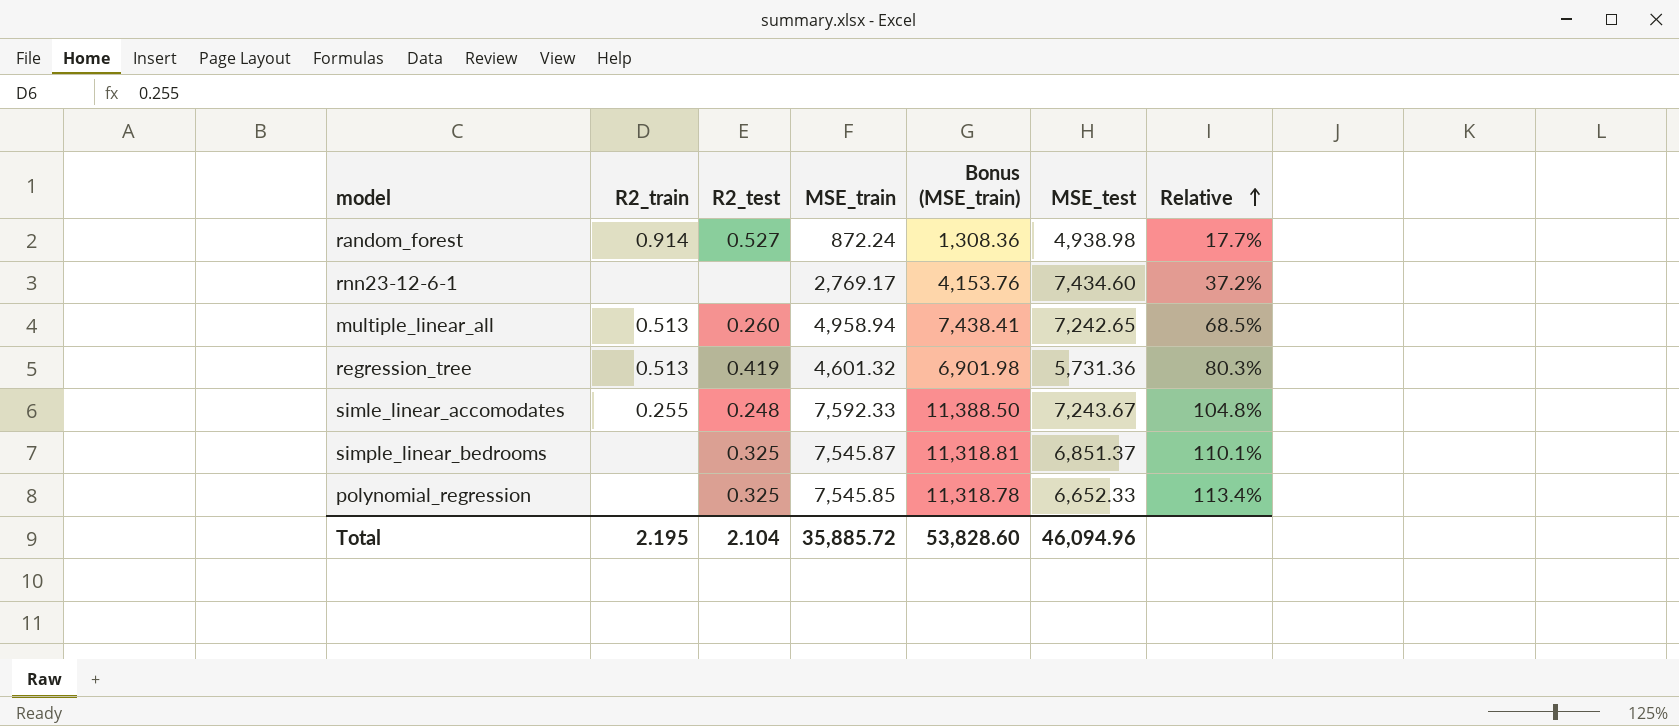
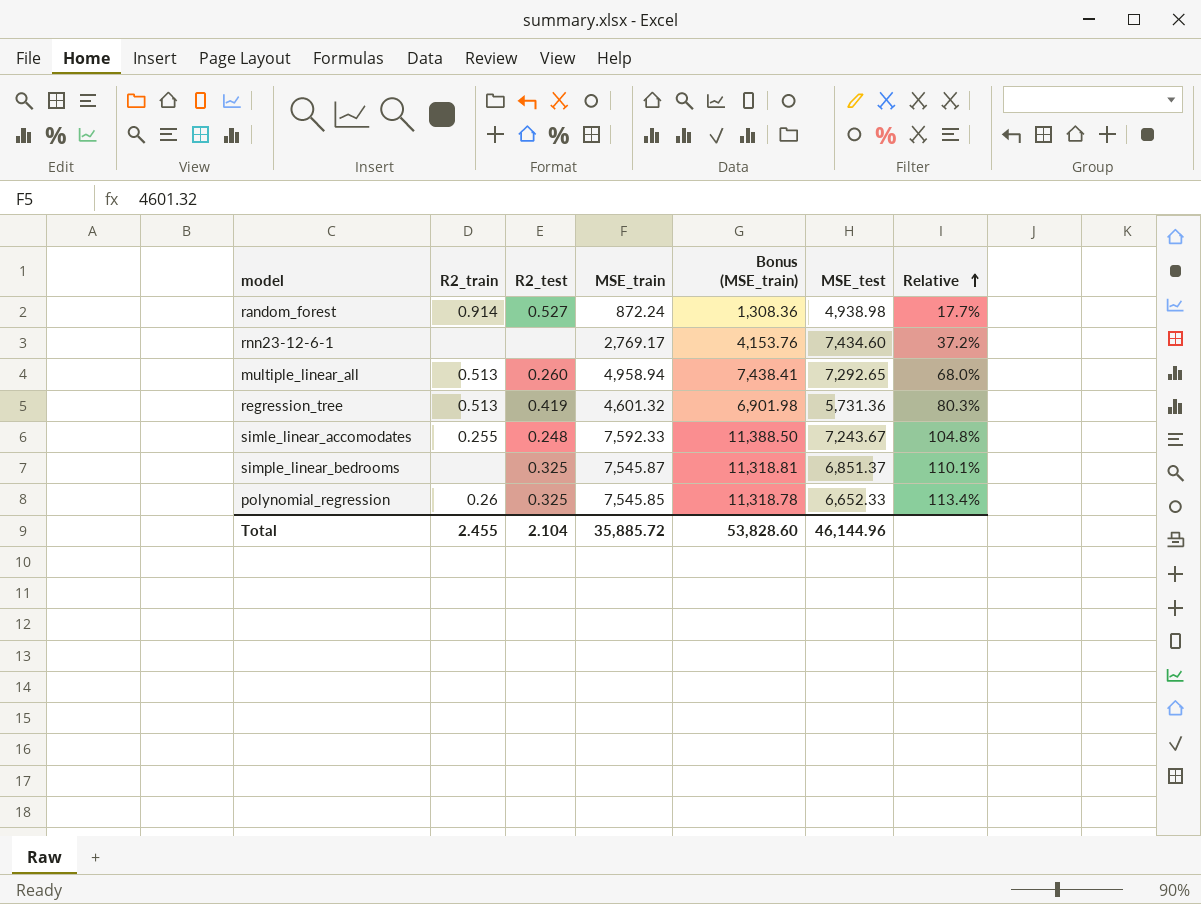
multiple_linear_all | MSE_test: 7,242.65 -> 7,292.65
multiple_linear_all | Relative: 68.5% -> 68.0%
polynomial_regression | R2_train: none -> 0.26
Total | R2_train: 2.195 -> 2.455
Total | MSE_test: 46,094.96 -> 46,144.96

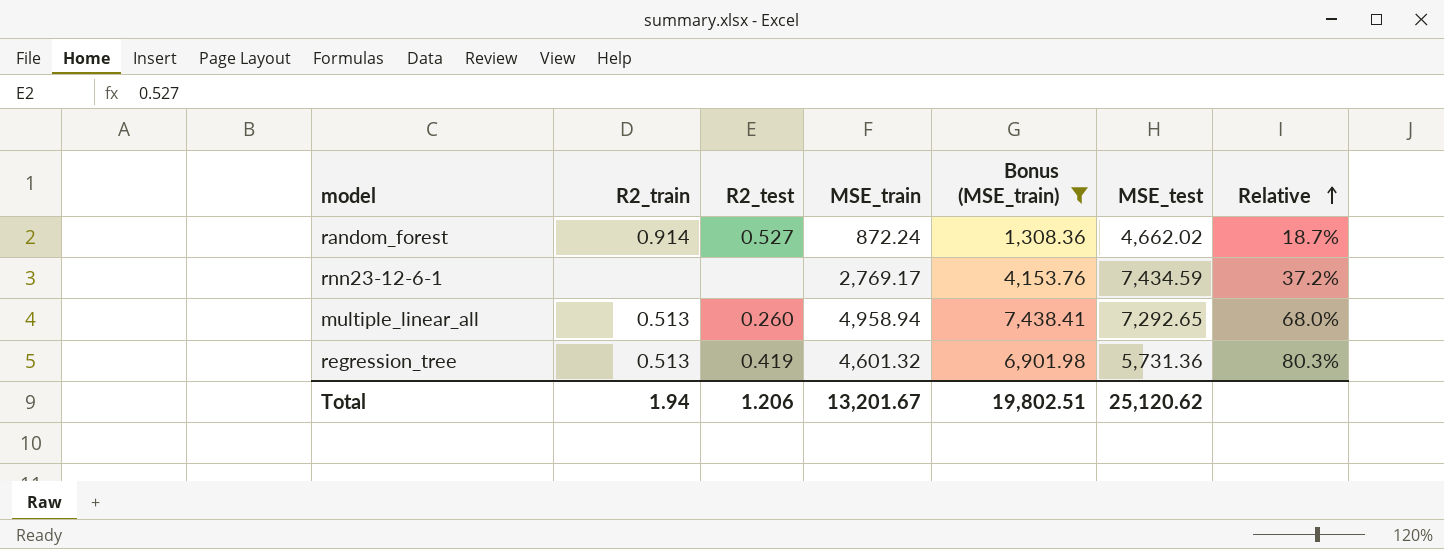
filter: none -> Bonus (MSE_train) <= 7,438.41
random_forest | MSE_test: 4,938.98 -> 4,662.02
random_forest | Relative: 17.7% -> 18.7%
rnn23-12-6-1 | MSE_test: 7,434.60 -> 7,434.59
Total | R2_train: 2.455 -> 1.94
Total | R2_test: 2.104 -> 1.206
Total | MSE_train: 35,885.72 -> 13,201.67
Total | Bonus (MSE_train): 53,828.60 -> 19,802.51
Total | MSE_test: 46,144.96 -> 25,120.62

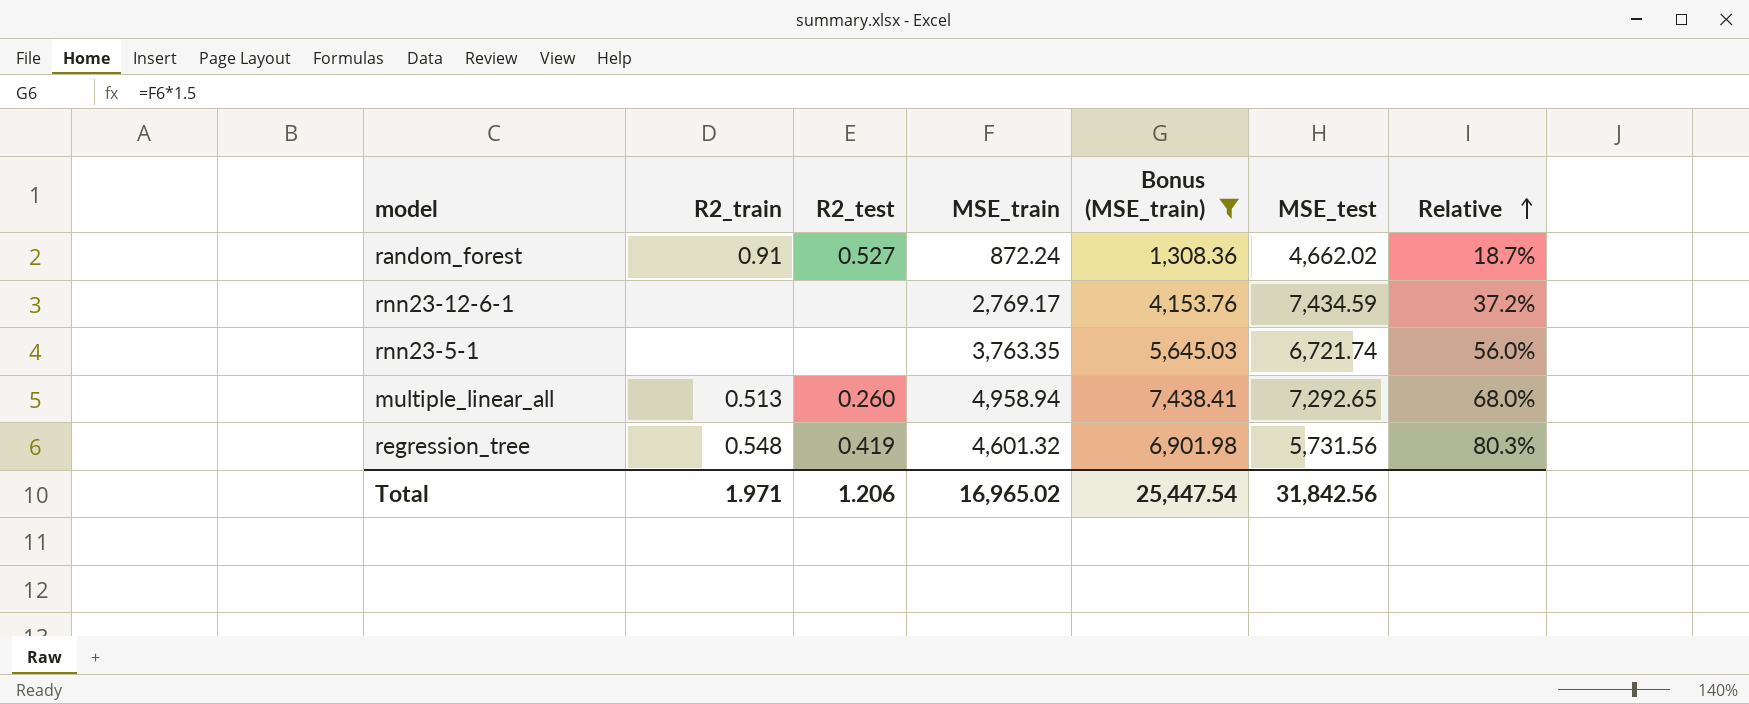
random_forest | R2_train: 0.914 -> 0.91
row rnn23-5-1: none -> none | none | 3,763.35 | 5,645.03 | 6,721.74 | 56.0%
regression_tree | R2_train: 0.513 -> 0.548
regression_tree | MSE_test: 5,731.36 -> 5,731.56
Total | R2_train: 1.94 -> 1.971
Total | MSE_train: 13,201.67 -> 16,965.02
Total | Bonus (MSE_train): 19,802.51 -> 25,447.54
Total | MSE_test: 25,120.62 -> 31,842.56

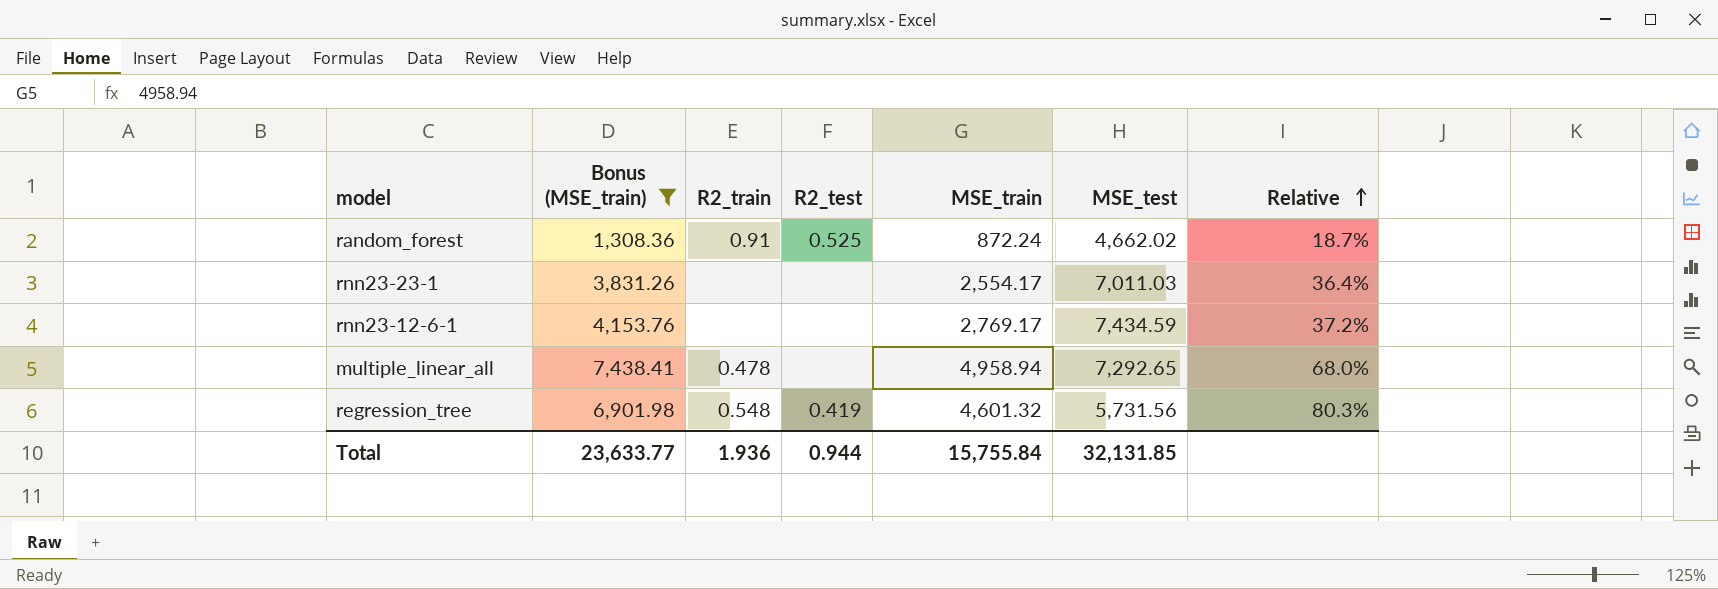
column Bonus (MSE_train) | position: 5 -> 2
row rnn23-5-1: none | none | 3,763.35 | 5,645.03 | 6,721.74 | 56.0% -> none
random_forest | R2_test: 0.527 -> 0.525
row rnn23-23-1: none -> 3,831.26 | none | none | 2,554.17 | 7,011.03 | 36.4%
multiple_linear_all | R2_train: 0.513 -> 0.478
multiple_linear_all | R2_test: 0.260 -> none
Total | Bonus (MSE_train): 25,447.54 -> 23,633.77
Total | R2_train: 1.971 -> 1.936
Total | R2_test: 1.206 -> 0.944
Total | MSE_train: 16,965.02 -> 15,755.84
Total | MSE_test: 31,842.56 -> 32,131.85

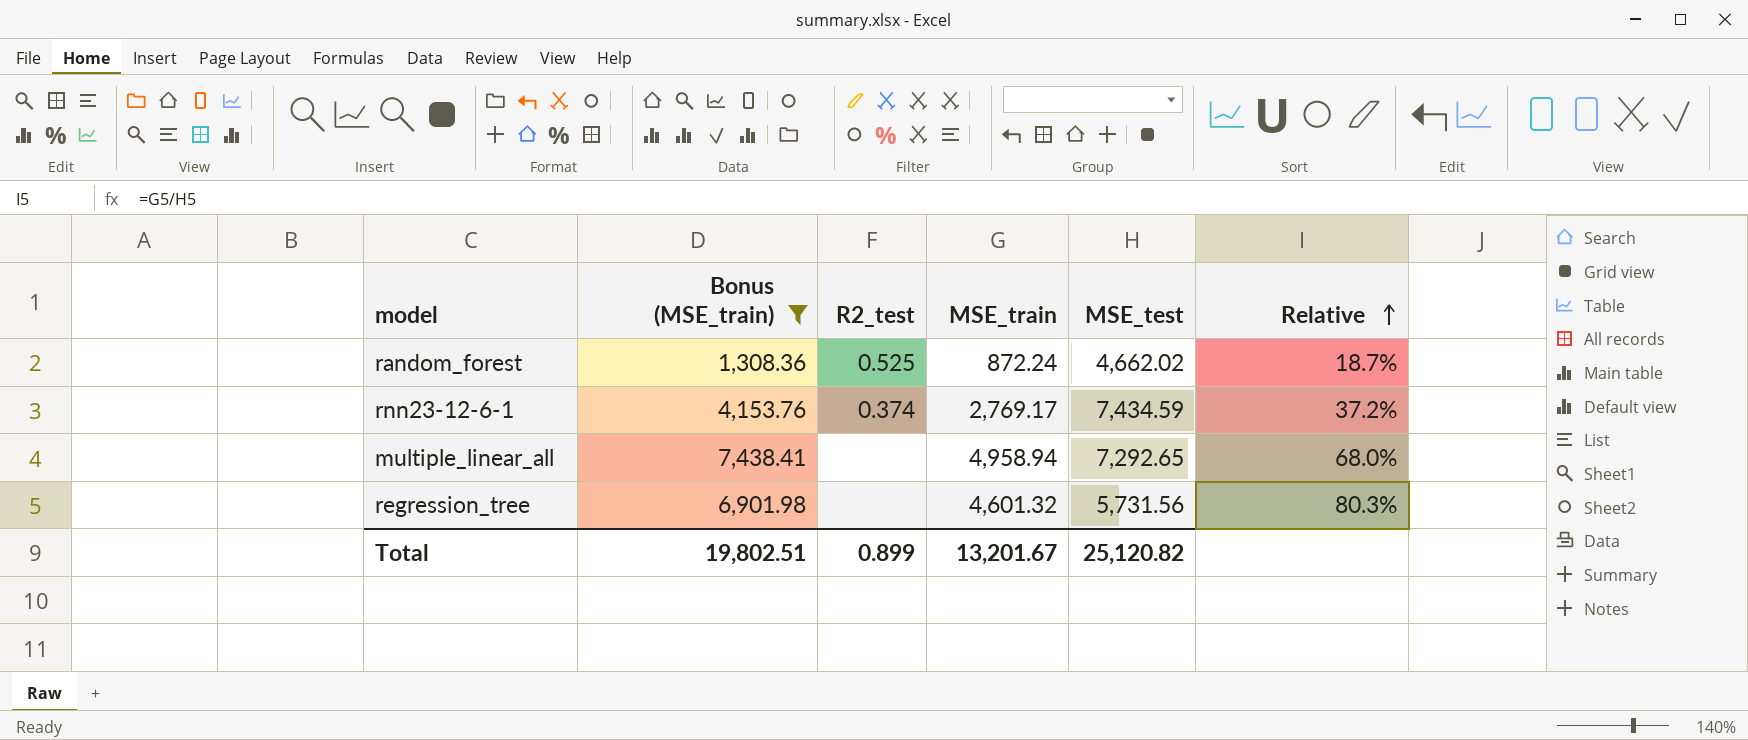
column R2_train | position: 3 -> none
row rnn23-23-1: 3,831.26 | none | none | 2,554.17 | 7,011.03 | 36.4% -> none
rnn23-12-6-1 | R2_test: none -> 0.374
regression_tree | R2_test: 0.419 -> none
Total | Bonus (MSE_train): 23,633.77 -> 19,802.51
Total | R2_test: 0.944 -> 0.899
Total | MSE_train: 15,755.84 -> 13,201.67
Total | MSE_test: 32,131.85 -> 25,120.82

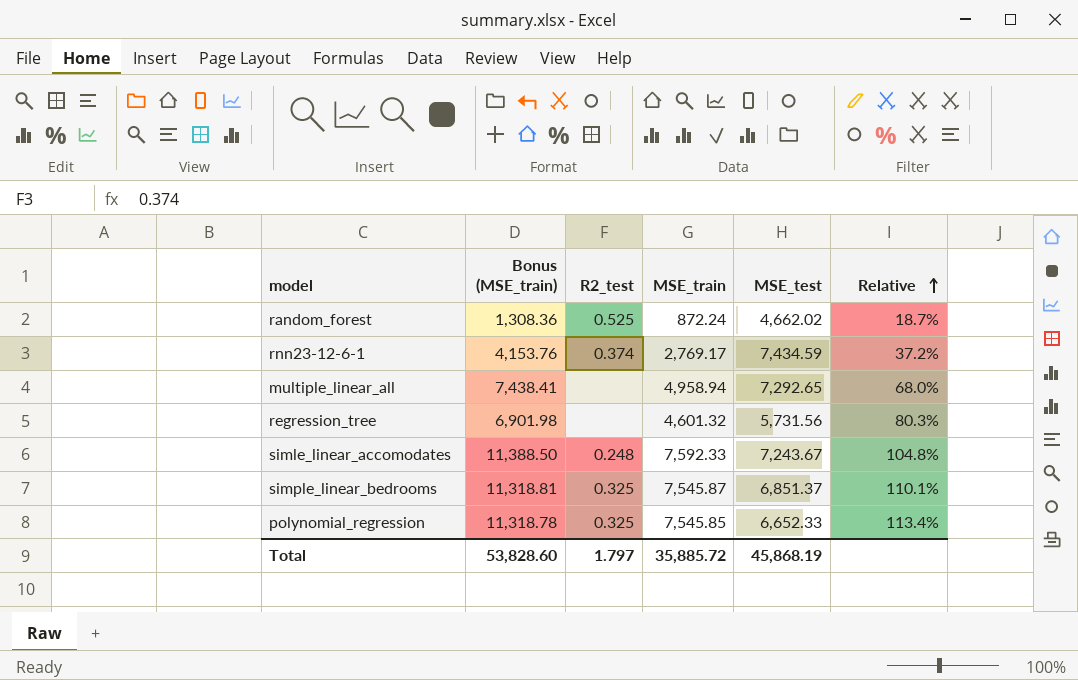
filter: Bonus (MSE_train) <= 7,438.41 -> none
Total | Bonus (MSE_train): 19,802.51 -> 53,828.60
Total | R2_test: 0.899 -> 1.797
Total | MSE_train: 13,201.67 -> 35,885.72
Total | MSE_test: 25,120.82 -> 45,868.19

